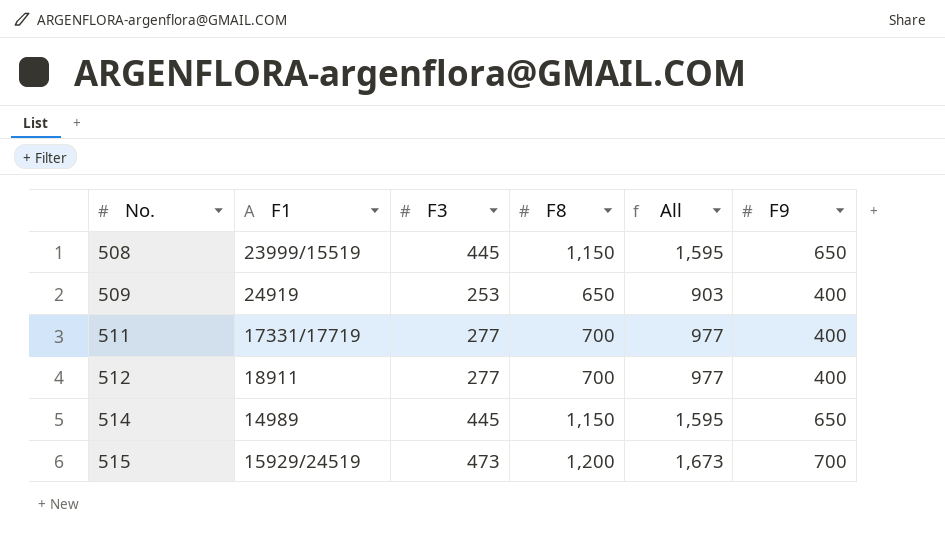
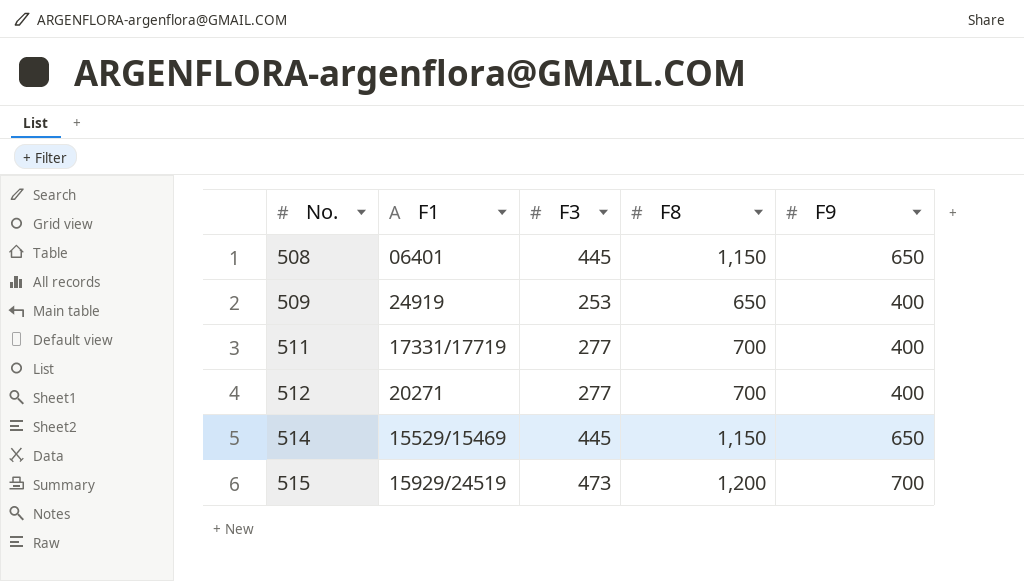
column All | formula: [F3] + [F8] -> none
508 | F1: 23999/15519 -> 06401
512 | F1: 18911 -> 20271
514 | F1: 14989 -> 15529/15469

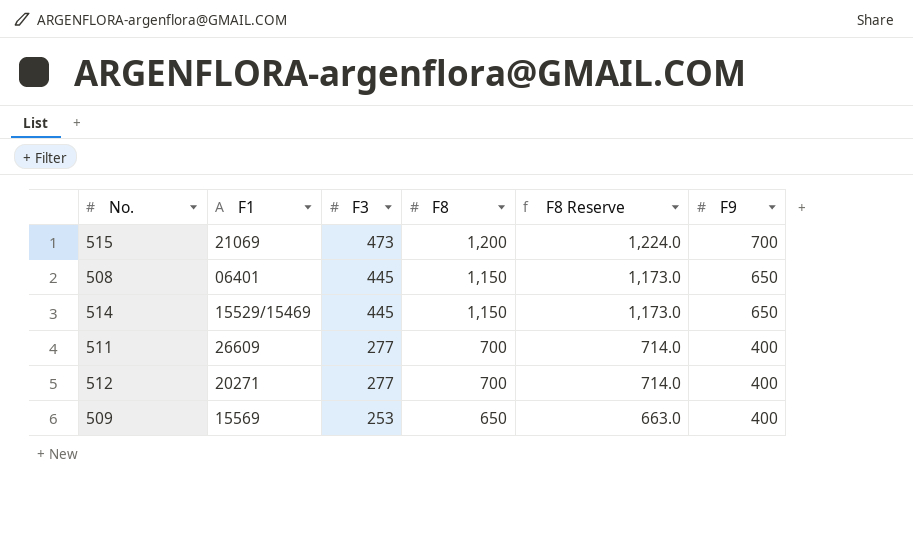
row order: No. ascending -> F3 descending
column F8 Reserve | formula: none -> [F8] * 1.02
515 | F1: 15929/24519 -> 21069
511 | F1: 17331/17719 -> 26609
509 | F1: 24919 -> 15569

